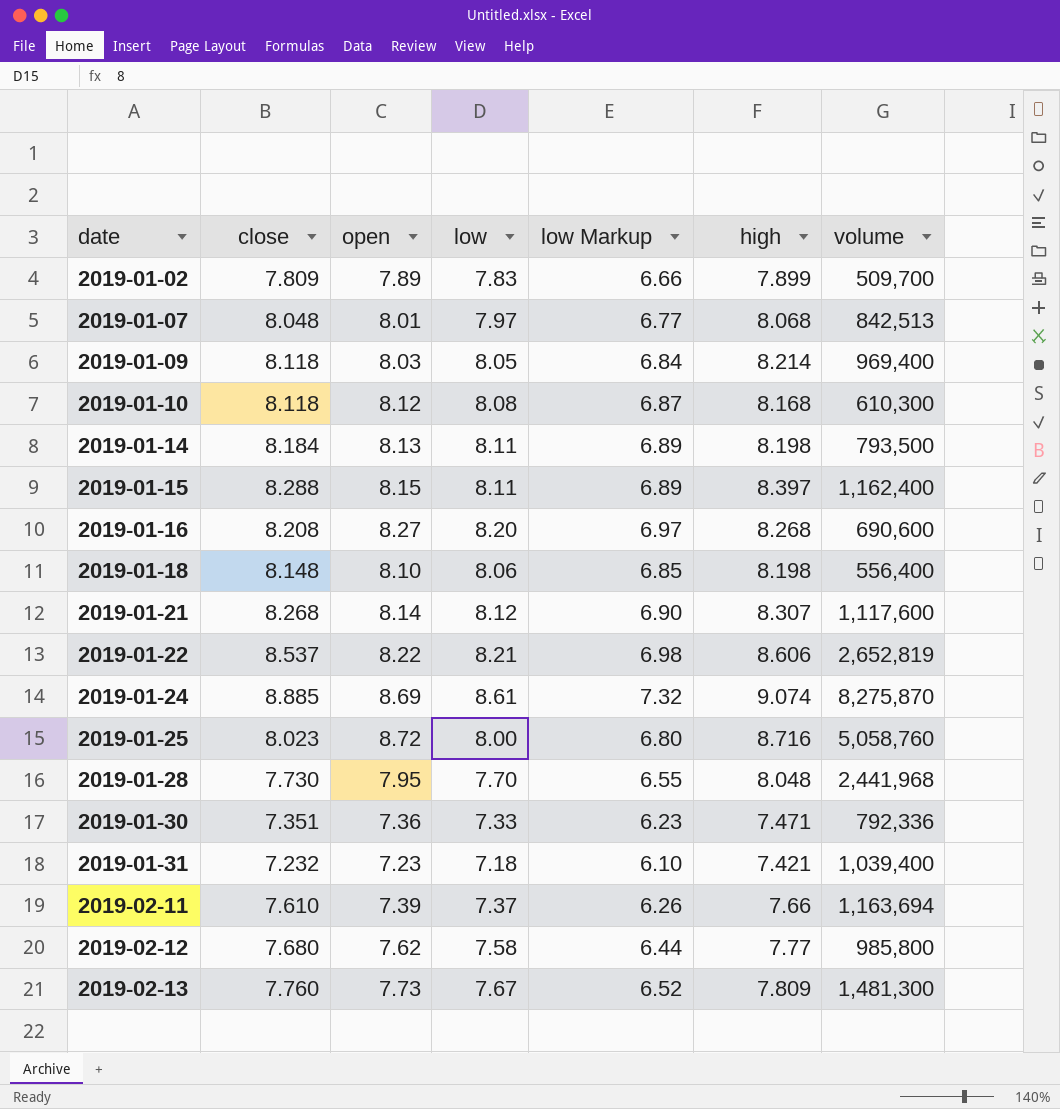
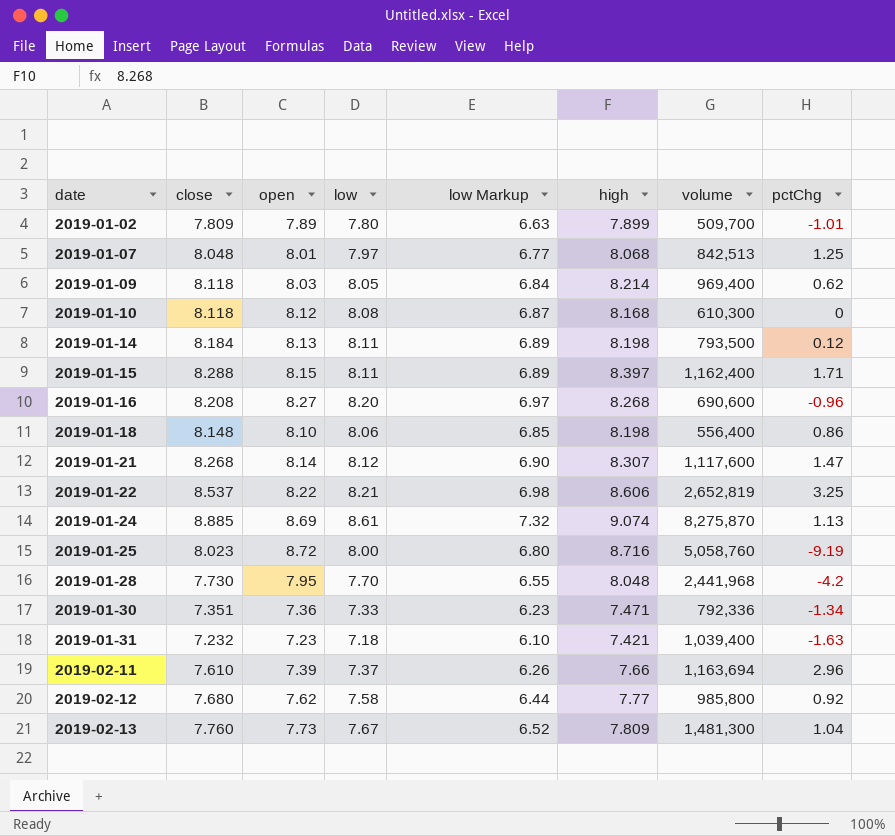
column pctChg | position: none -> 8
2019-01-02 | low: 7.83 -> 7.80
2019-01-02 | low Markup: 6.66 -> 6.63

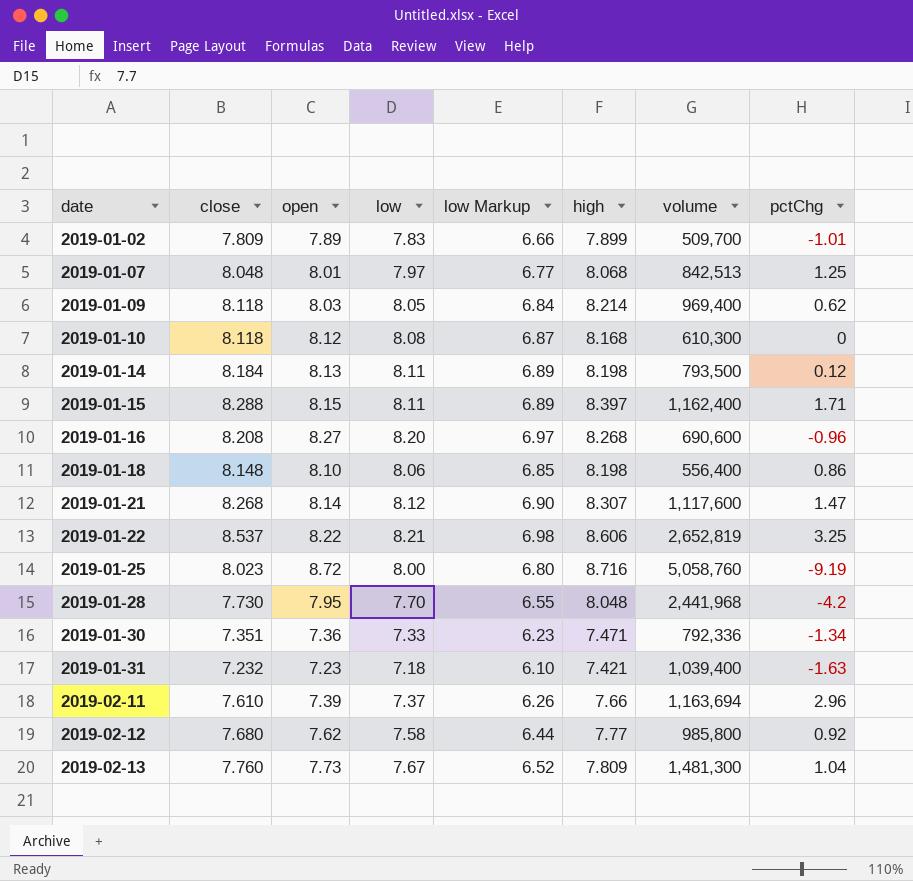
row 2019-01-24: 8.885 | 8.69 | 8.61 | 7.32 | 9.074 | 8,275,870 | 1.13 -> none
2019-01-02 | low: 7.80 -> 7.83
2019-01-02 | low Markup: 6.63 -> 6.66

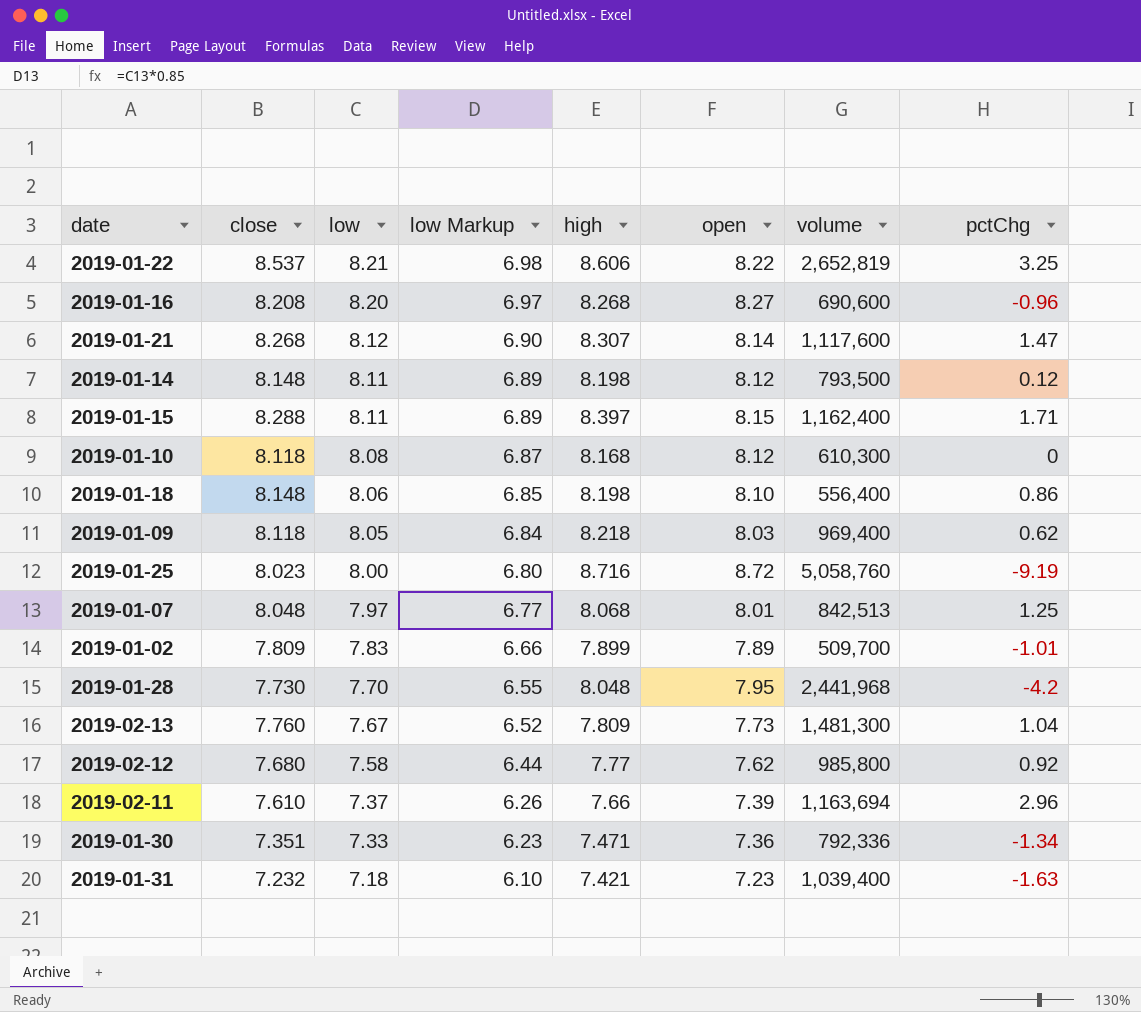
row order: date ascending -> low descending
column open | position: 3 -> 6
2019-01-14 | close: 8.184 -> 8.148
2019-01-14 | open: 8.13 -> 8.12
2019-01-09 | high: 8.214 -> 8.218

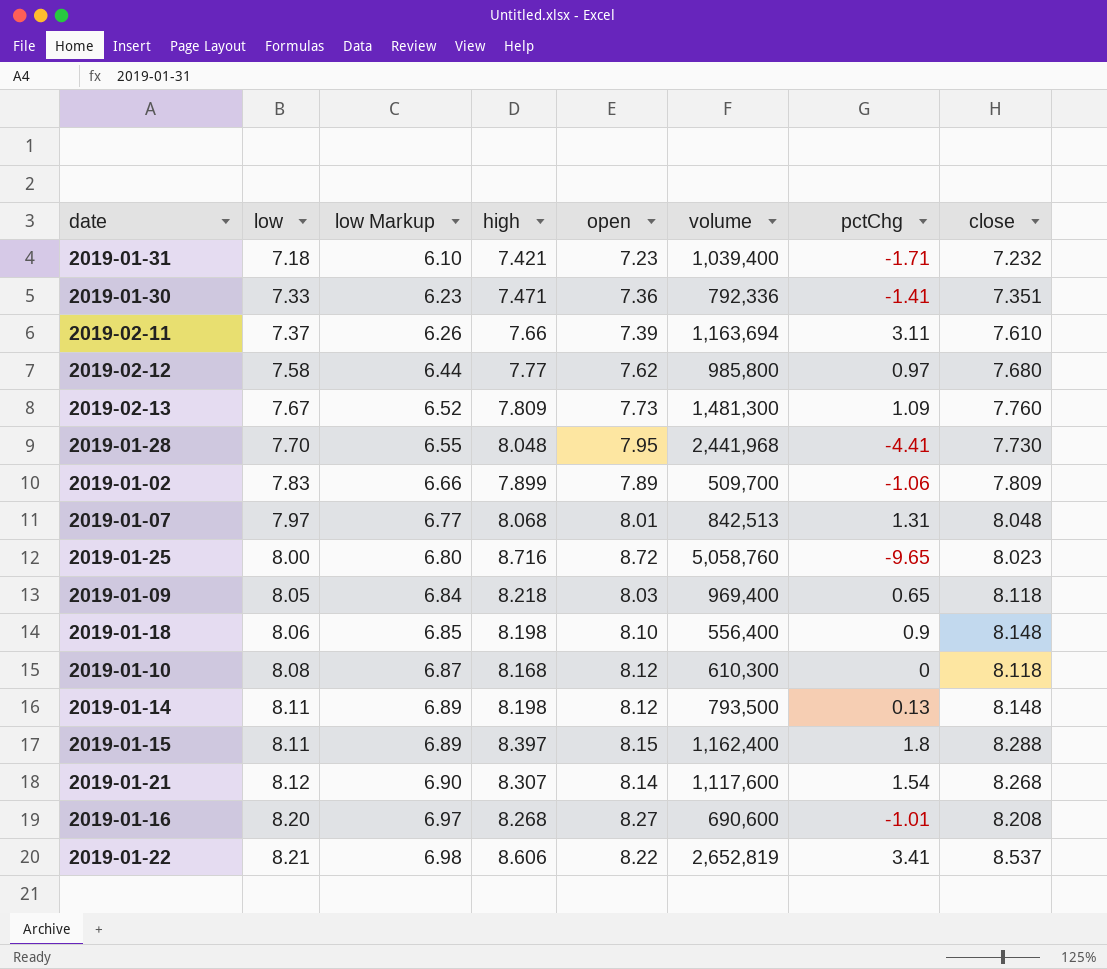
row order: low descending -> low ascending
column close | position: 2 -> 8
2019-01-31 | pctChg: -1.63 -> -1.71
2019-01-30 | pctChg: -1.34 -> -1.41
2019-02-11 | pctChg: 2.96 -> 3.11
2019-02-12 | pctChg: 0.92 -> 0.97
2019-02-13 | pctChg: 1.04 -> 1.09
2019-01-28 | pctChg: -4.2 -> -4.41
2019-01-02 | pctChg: -1.01 -> -1.06
2019-01-07 | pctChg: 1.25 -> 1.31
2019-01-25 | pctChg: -9.19 -> -9.65
2019-01-09 | pctChg: 0.62 -> 0.65
2019-01-18 | pctChg: 0.86 -> 0.9
2019-01-14 | pctChg: 0.12 -> 0.13
2019-01-15 | pctChg: 1.71 -> 1.8
2019-01-21 | pctChg: 1.47 -> 1.54
2019-01-16 | pctChg: -0.96 -> -1.01
2019-01-22 | pctChg: 3.25 -> 3.41

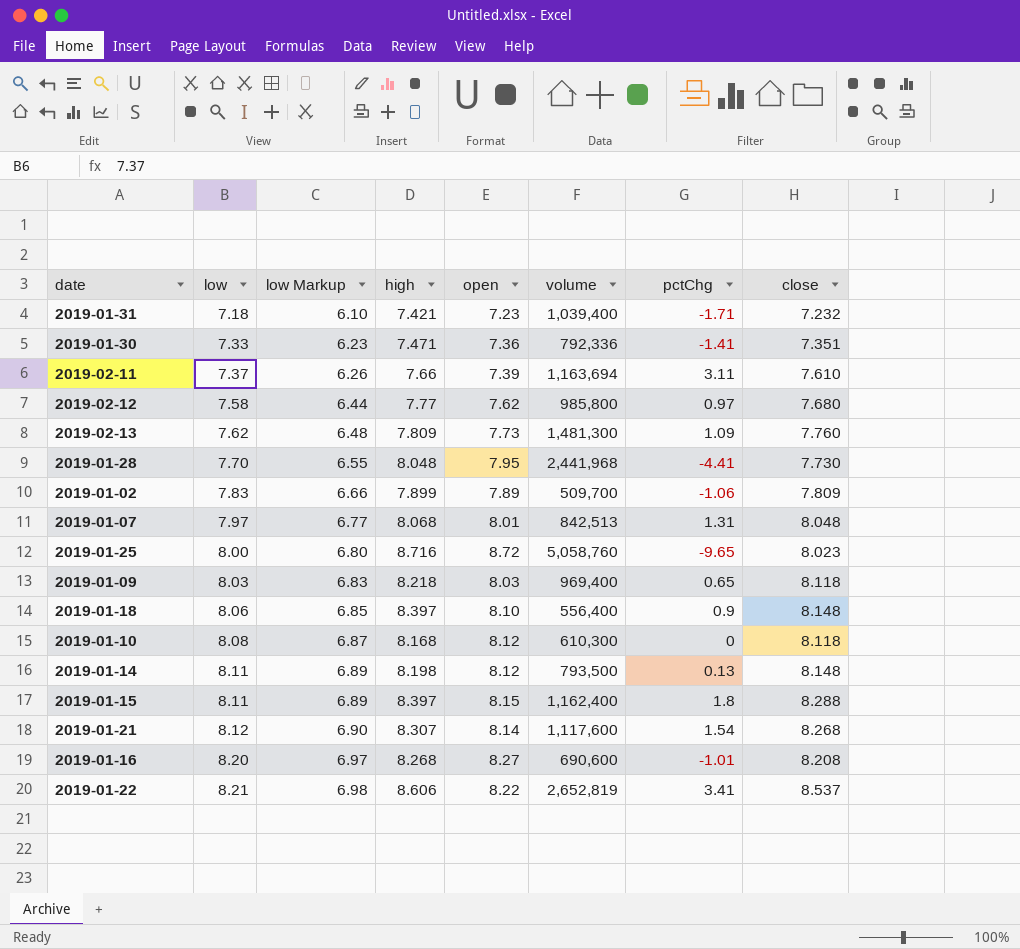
2019-02-13 | low: 7.67 -> 7.62
2019-02-13 | low Markup: 6.52 -> 6.48
2019-01-09 | low: 8.05 -> 8.03
2019-01-09 | low Markup: 6.84 -> 6.83
2019-01-18 | high: 8.198 -> 8.397

